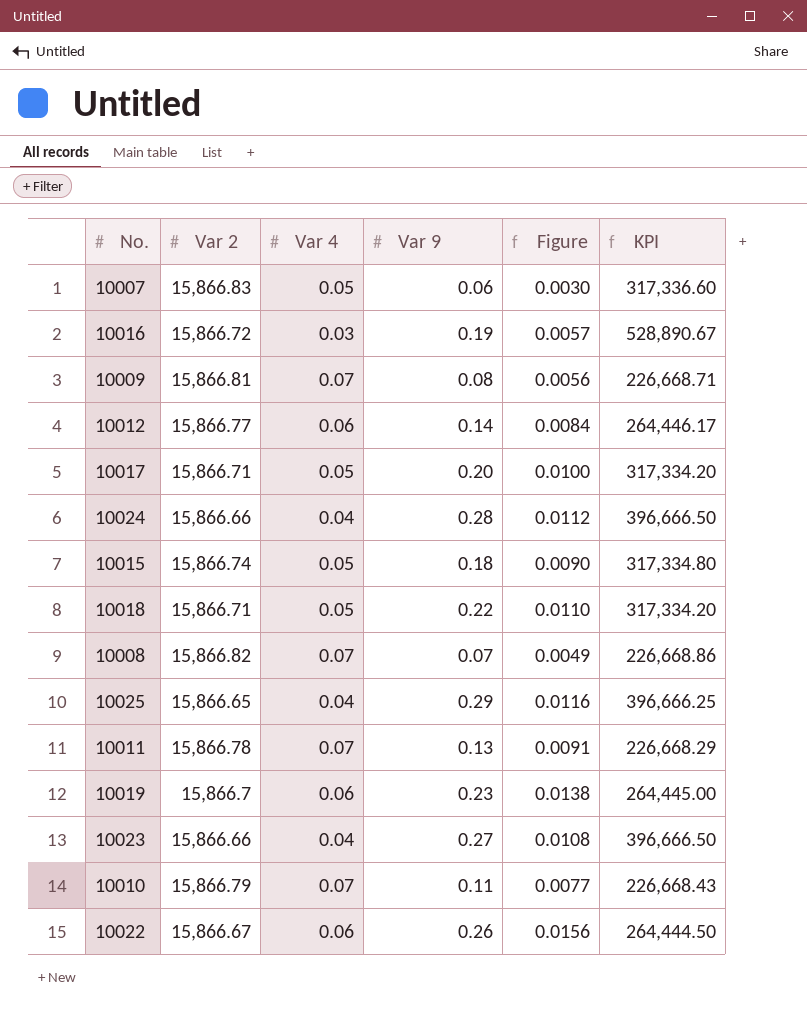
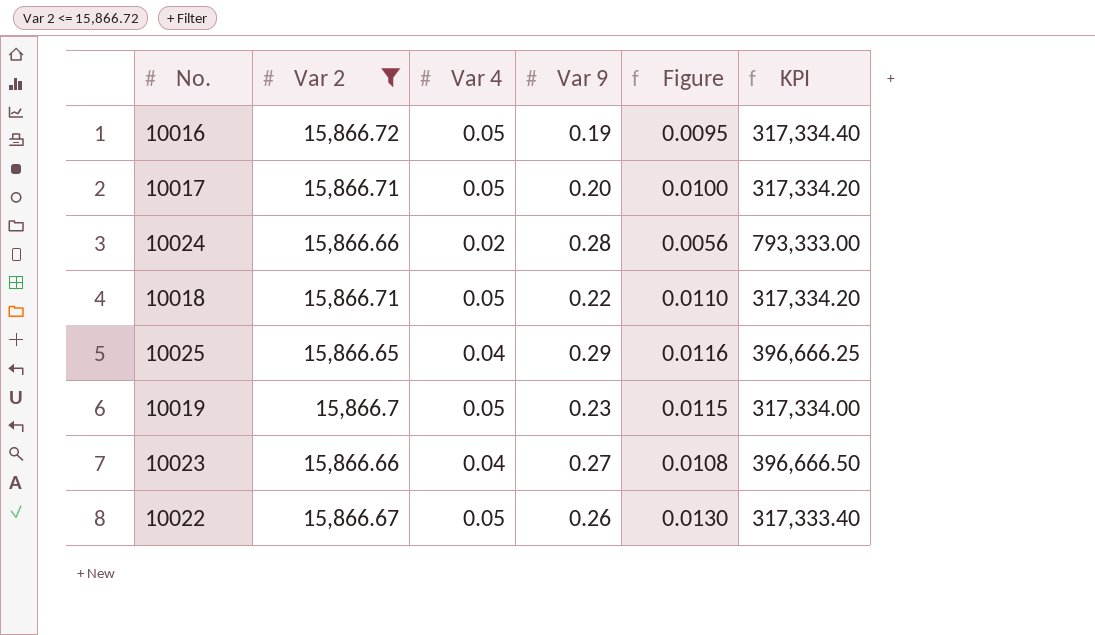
filter: none -> Var 2 <= 15,866.72
10016 | Var 4: 0.03 -> 0.05
10016 | Figure: 0.0057 -> 0.0095
10016 | KPI: 528,890.67 -> 317,334.40
10024 | Var 4: 0.04 -> 0.02
10024 | Figure: 0.0112 -> 0.0056
10024 | KPI: 396,666.50 -> 793,333.00
10019 | Var 4: 0.06 -> 0.05
10019 | Figure: 0.0138 -> 0.0115
10019 | KPI: 264,445.00 -> 317,334.00
10022 | Var 4: 0.06 -> 0.05
10022 | Figure: 0.0156 -> 0.0130
10022 | KPI: 264,444.50 -> 317,333.40

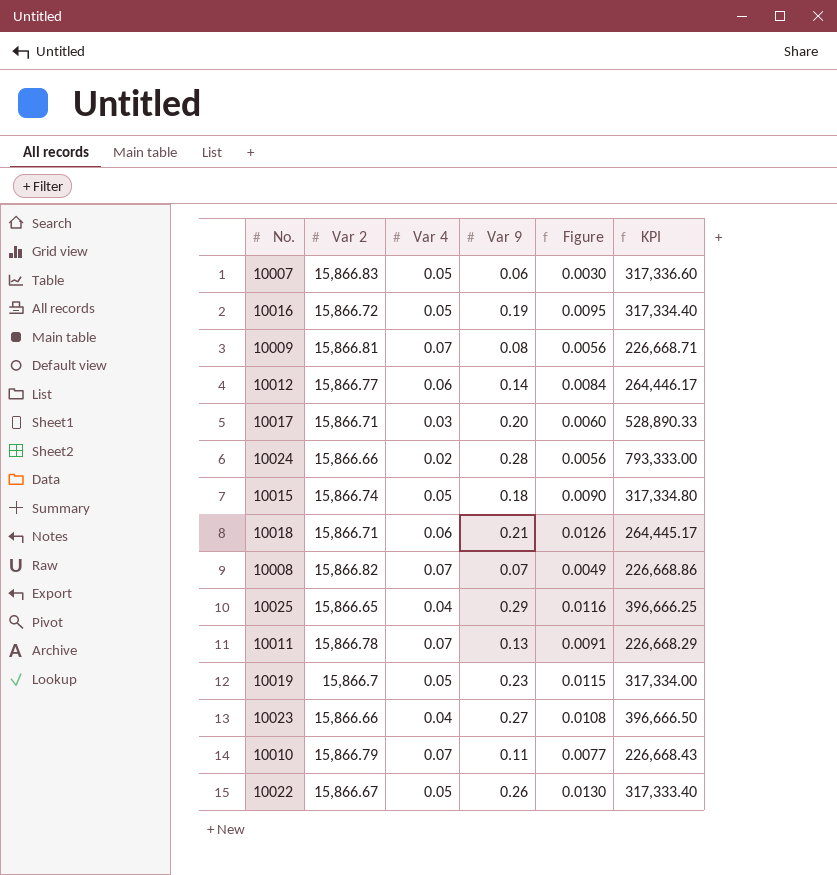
filter: Var 2 <= 15,866.72 -> none
10017 | Var 4: 0.05 -> 0.03
10017 | Figure: 0.0100 -> 0.0060
10017 | KPI: 317,334.20 -> 528,890.33
10018 | Var 4: 0.05 -> 0.06
10018 | Var 9: 0.22 -> 0.21
10018 | Figure: 0.0110 -> 0.0126
10018 | KPI: 317,334.20 -> 264,445.17

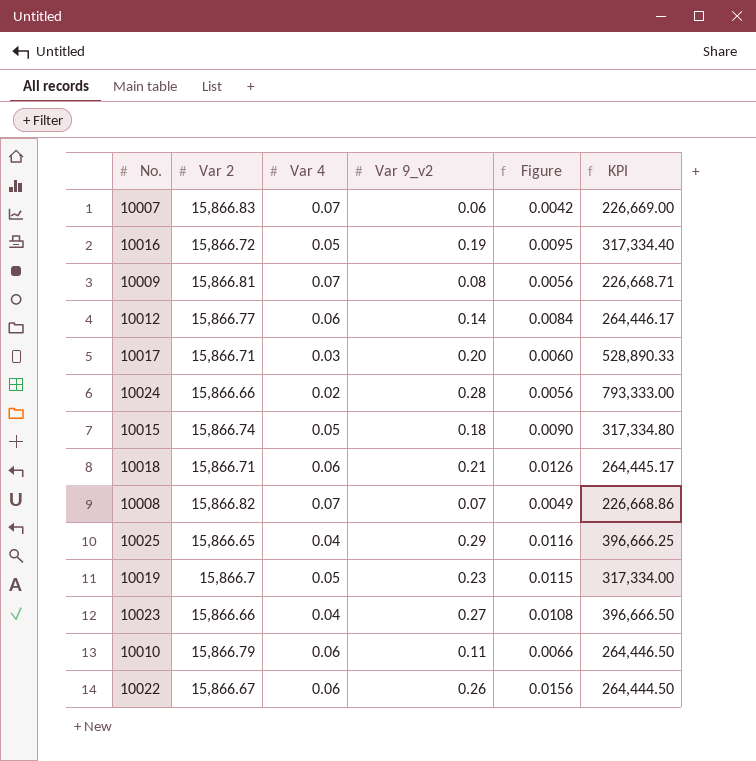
column name: Var 9 -> Var 9_v2
row 10011: 15,866.78 | 0.07 | 0.13 | 0.0091 | 226,668.29 -> none
10007 | Var 4: 0.05 -> 0.07
10007 | Figure: 0.0030 -> 0.0042
10007 | KPI: 317,336.60 -> 226,669.00
10010 | Var 4: 0.07 -> 0.06
10010 | Figure: 0.0077 -> 0.0066
10010 | KPI: 226,668.43 -> 264,446.50
10022 | Var 4: 0.05 -> 0.06
10022 | Figure: 0.0130 -> 0.0156
10022 | KPI: 317,333.40 -> 264,444.50

